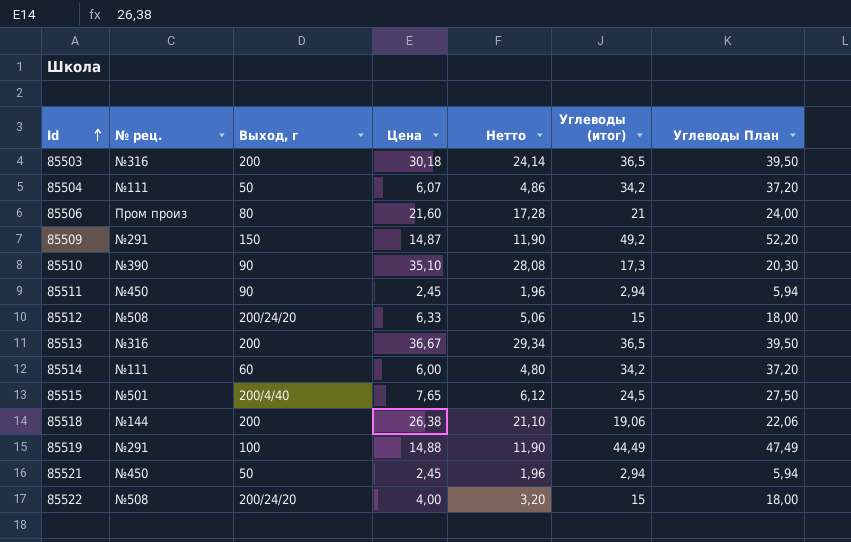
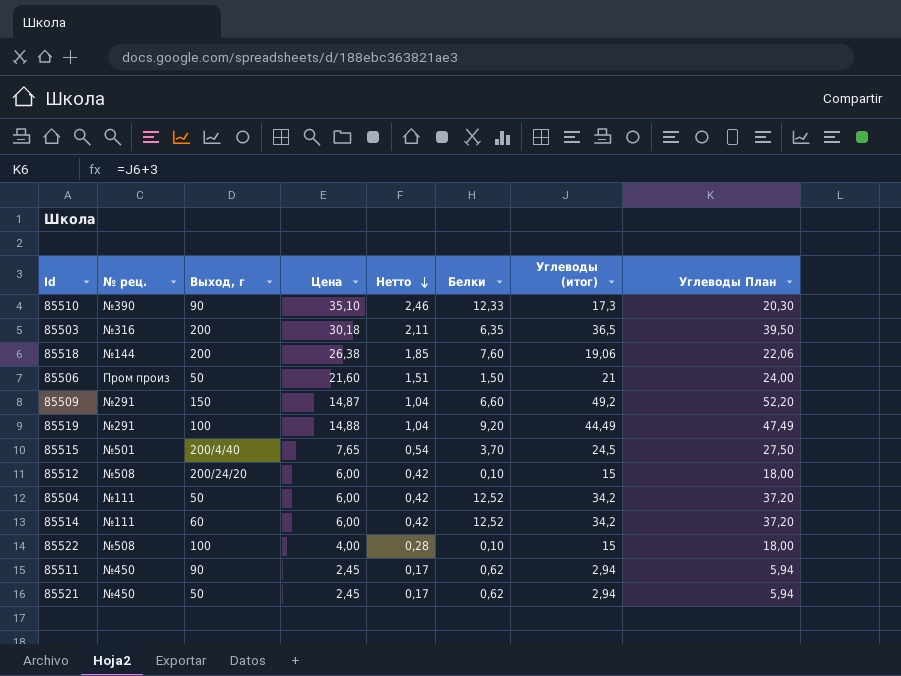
row order: Id ascending -> Нетто descending
column Нетто | formula: [Цена] * 0,8 -> [Цена] * 0,07
column Белки | position: none -> 6
row 85513: №316 | 200 | 36,67 | 29,34 | 36,5 | 39,50 -> none
85506 | Выход, г: 80 -> 50
85512 | Цена: 6,33 -> 6,00
85504 | Цена: 6,07 -> 6,00
85522 | Выход, г: 200/24/20 -> 100

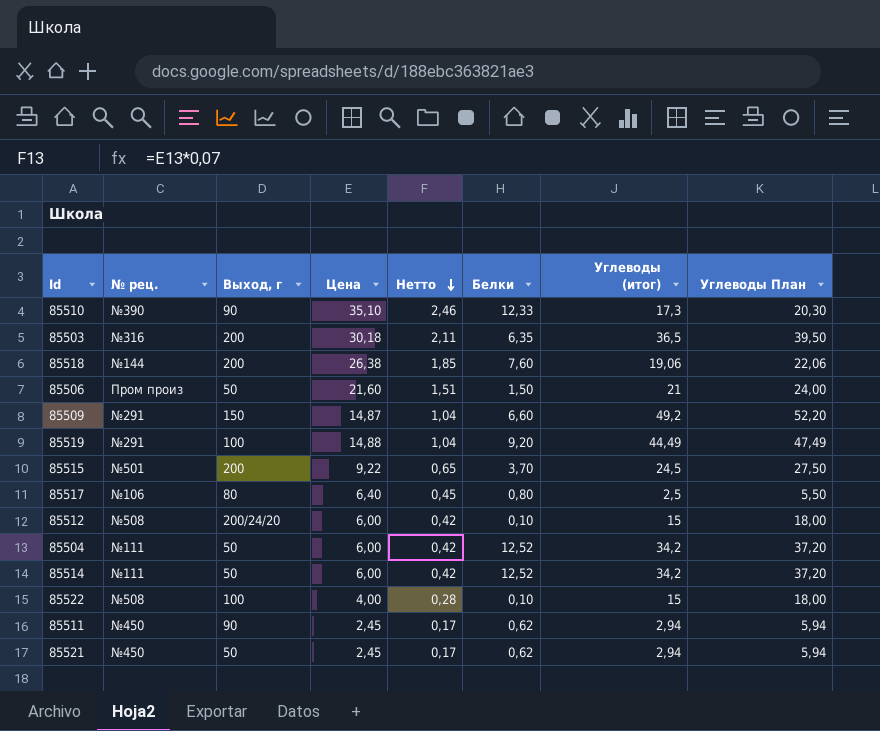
85515 | Выход, г: 200/4/40 -> 200
85515 | Цена: 7,65 -> 9,22
85515 | Нетто: 0,54 -> 0,65
row 85517: none -> №106 | 80 | 6,40 | 0,45 | 0,80 | 2,5 | 5,50
85514 | Выход, г: 60 -> 50

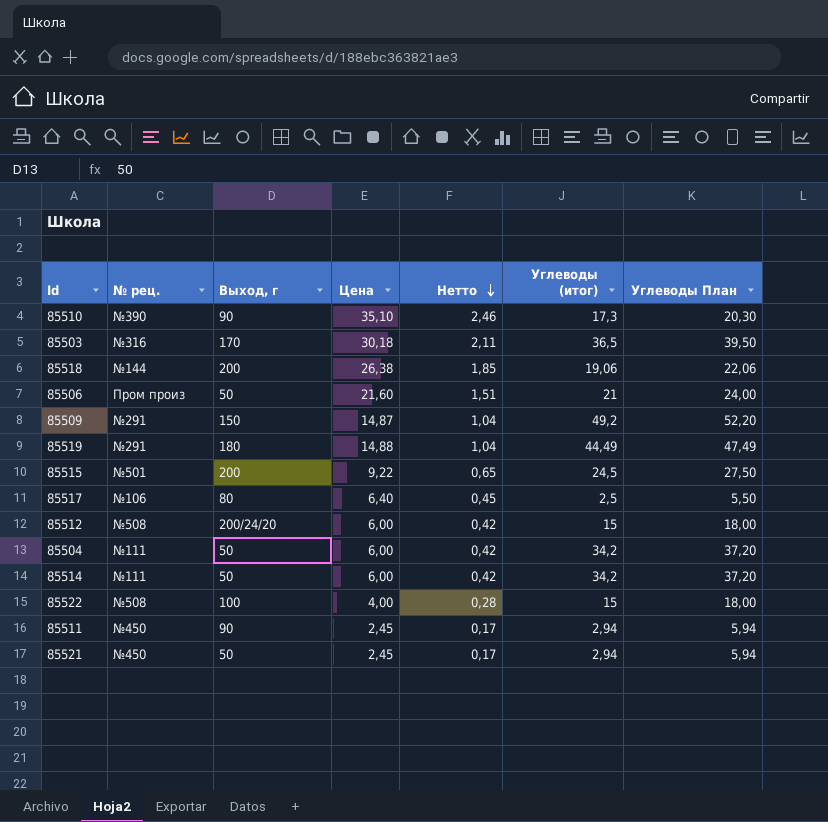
column Белки | position: 6 -> none
85503 | Выход, г: 200 -> 170
85519 | Выход, г: 100 -> 180

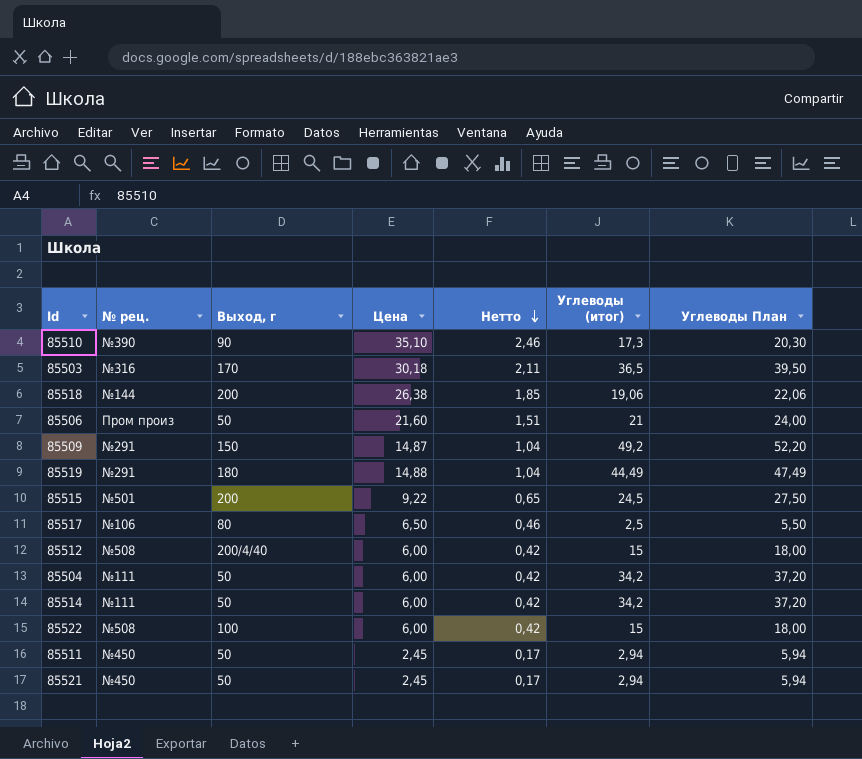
85517 | Цена: 6,40 -> 6,50
85517 | Нетто: 0,45 -> 0,46
85512 | Выход, г: 200/24/20 -> 200/4/40
85522 | Цена: 4,00 -> 6,00
85522 | Нетто: 0,28 -> 0,42
85511 | Выход, г: 90 -> 50

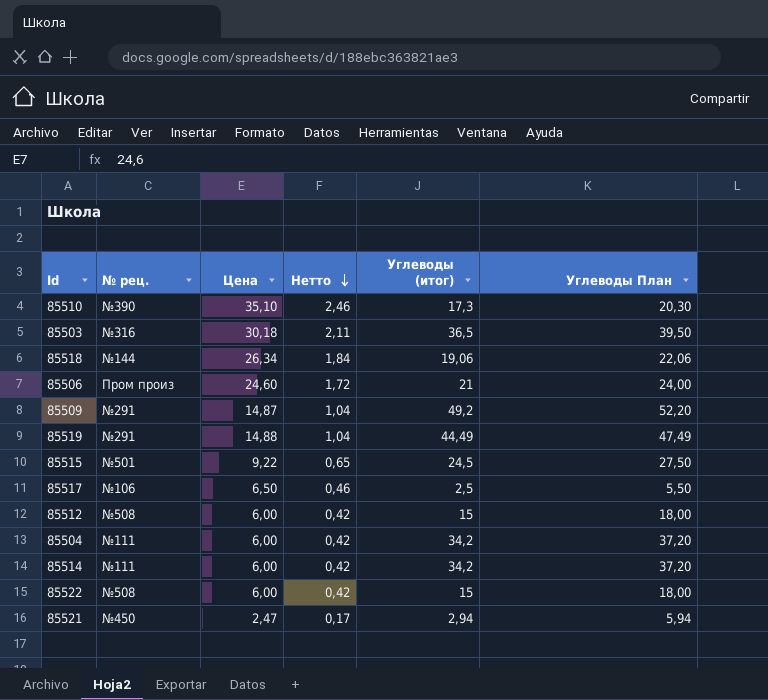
column Выход, г | position: 3 -> none
row 85511: №450 | 50 | 2,45 | 0,17 | 2,94 | 5,94 -> none
85518 | Цена: 26,38 -> 26,34
85518 | Нетто: 1,85 -> 1,84
85506 | Цена: 21,60 -> 24,60
85506 | Нетто: 1,51 -> 1,72
85521 | Цена: 2,45 -> 2,47

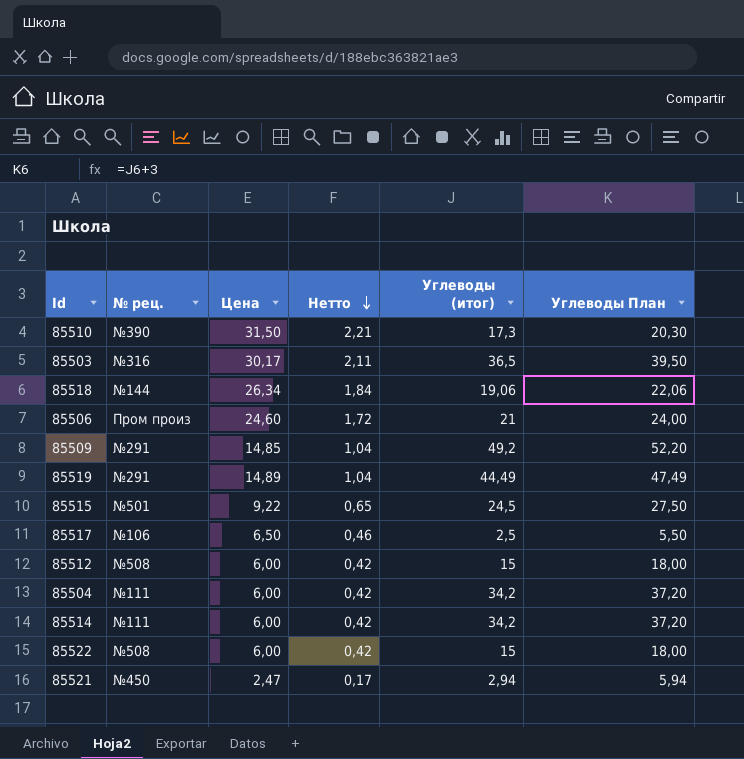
85510 | Цена: 35,10 -> 31,50
85510 | Нетто: 2,46 -> 2,21
85503 | Цена: 30,18 -> 30,17
85509 | Цена: 14,87 -> 14,85
85519 | Цена: 14,88 -> 14,89

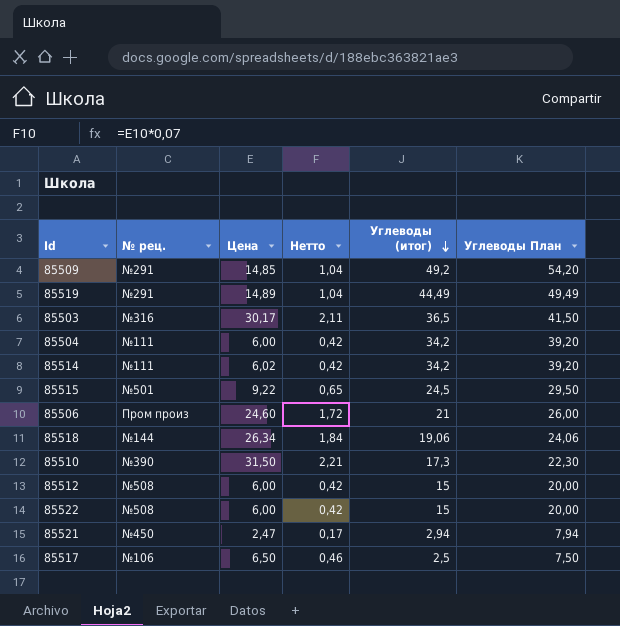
row order: Нетто descending -> Углеводы (итог) descending
column Углеводы План | formula: [Углеводы (итог)] + 3 -> [Углеводы (итог)] + 5
85514 | Цена: 6,00 -> 6,02

